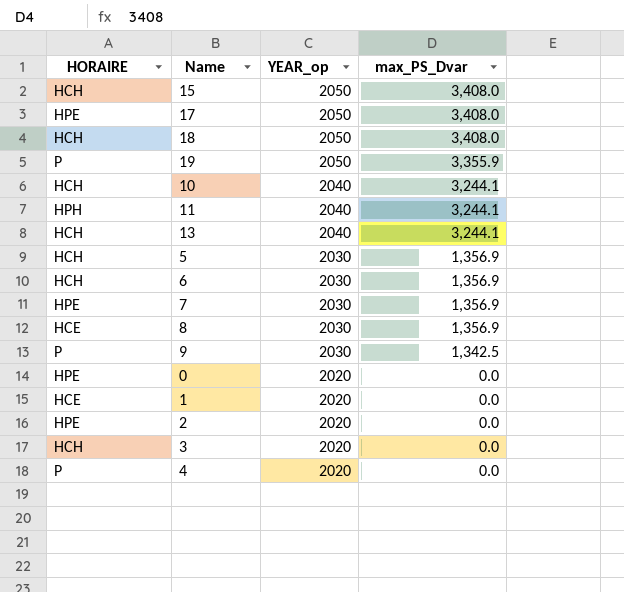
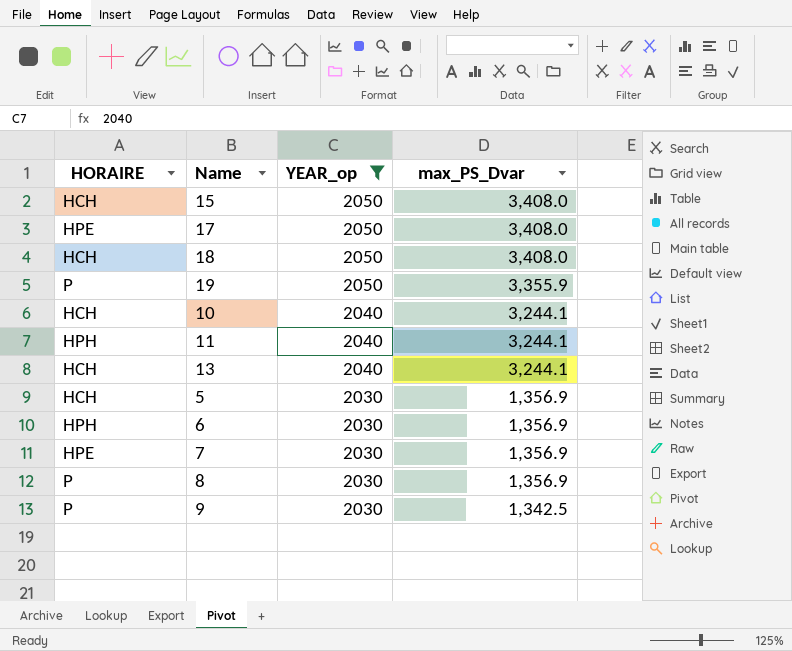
filter: none -> YEAR_op != 2020
6 | HORAIRE: HCH -> HPH
8 | HORAIRE: HCE -> P

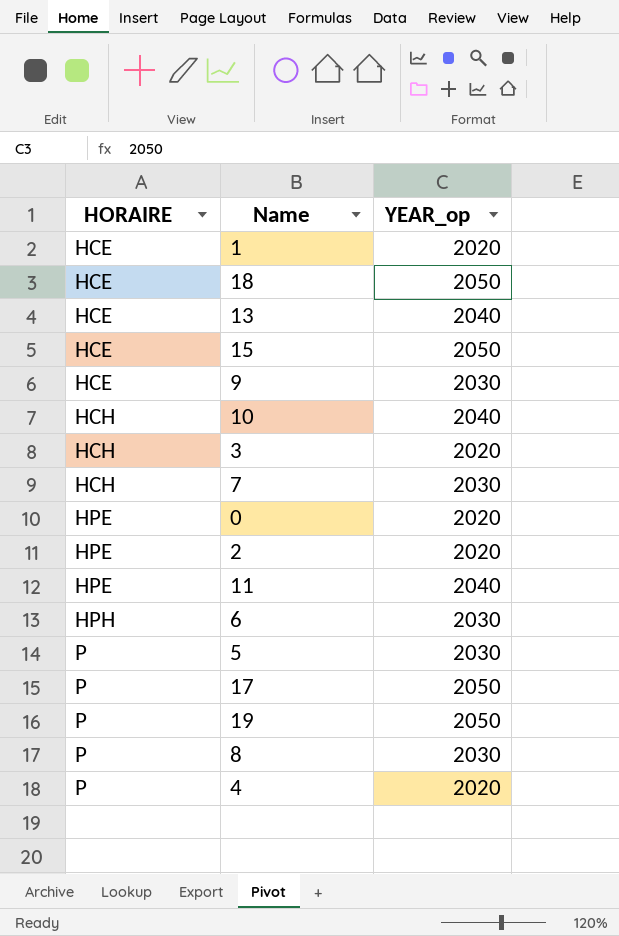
filter: YEAR_op != 2020 -> none
row order: YEAR_op descending -> HORAIRE ascending
column max_PS_Dvar | position: 4 -> none
18 | HORAIRE: HCH -> HCE
13 | HORAIRE: HCH -> HCE
15 | HORAIRE: HCH -> HCE
9 | HORAIRE: P -> HCE
7 | HORAIRE: HPE -> HCH
11 | HORAIRE: HPH -> HPE
5 | HORAIRE: HCH -> P
17 | HORAIRE: HPE -> P

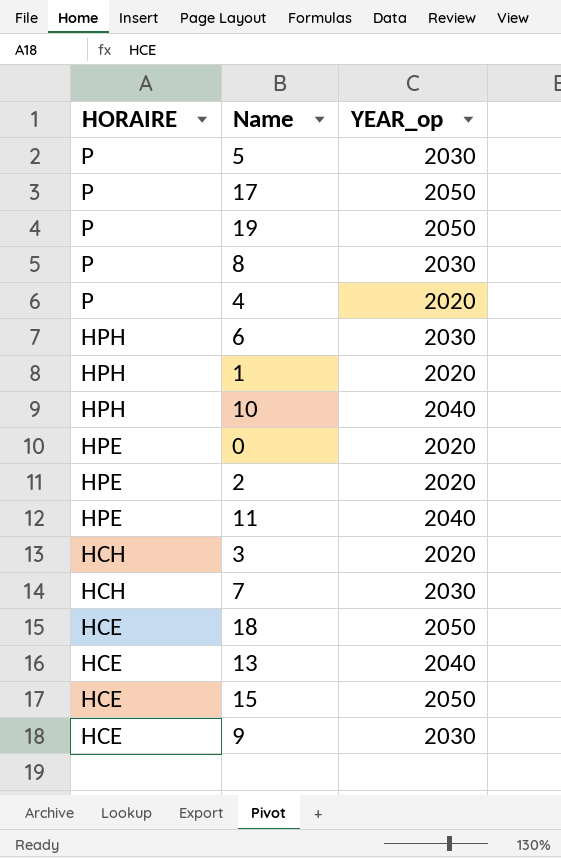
row order: HORAIRE ascending -> HORAIRE descending
1 | HORAIRE: HCE -> HPH
10 | HORAIRE: HCH -> HPH

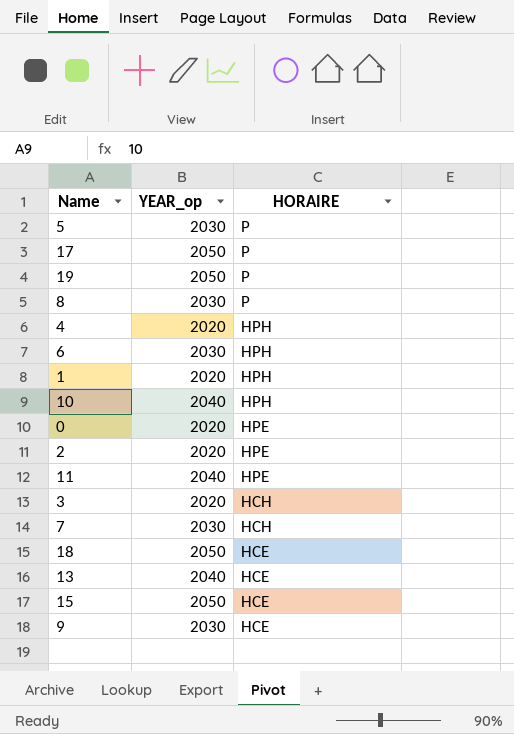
column HORAIRE | position: 1 -> 3
4 | HORAIRE: P -> HPH

